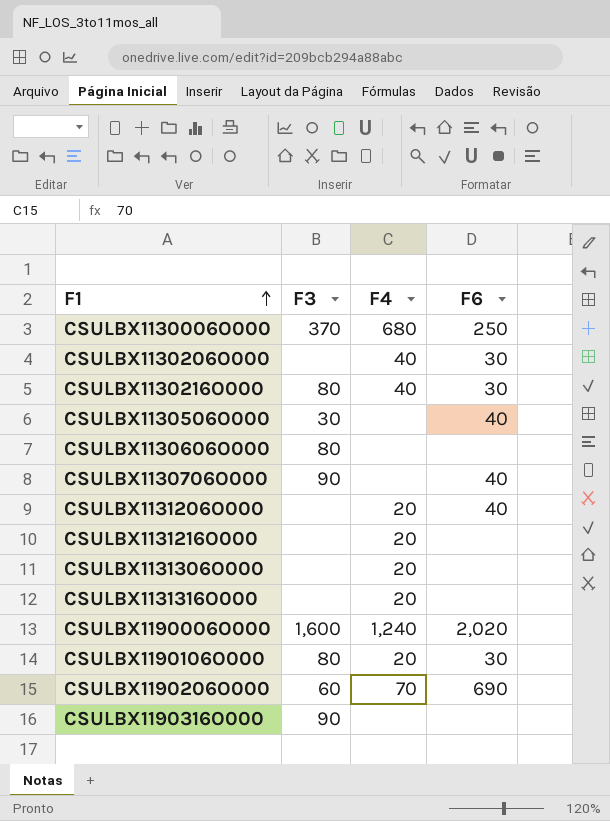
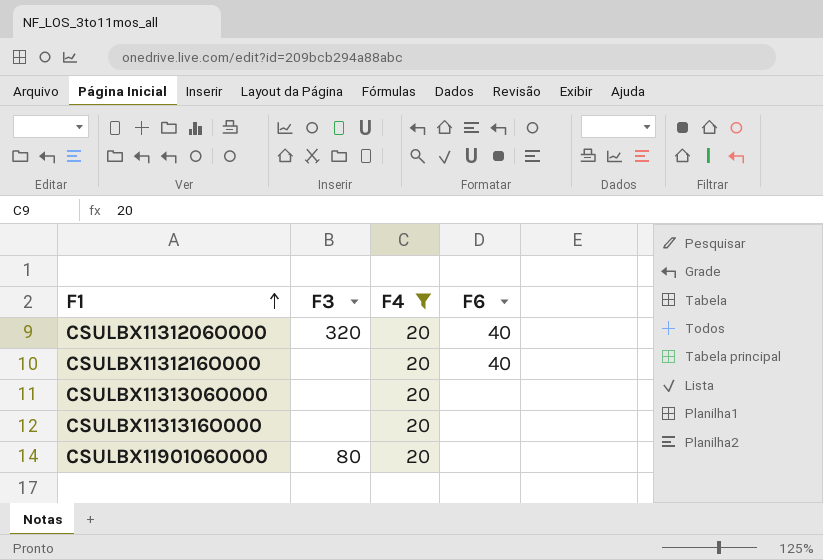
filter: none -> F4 = 20
CSULBX1131206O000 | F3: none -> 320
CSULBX1131216O000 | F6: none -> 40
CSULBX1190106O000 | F6: 30 -> none

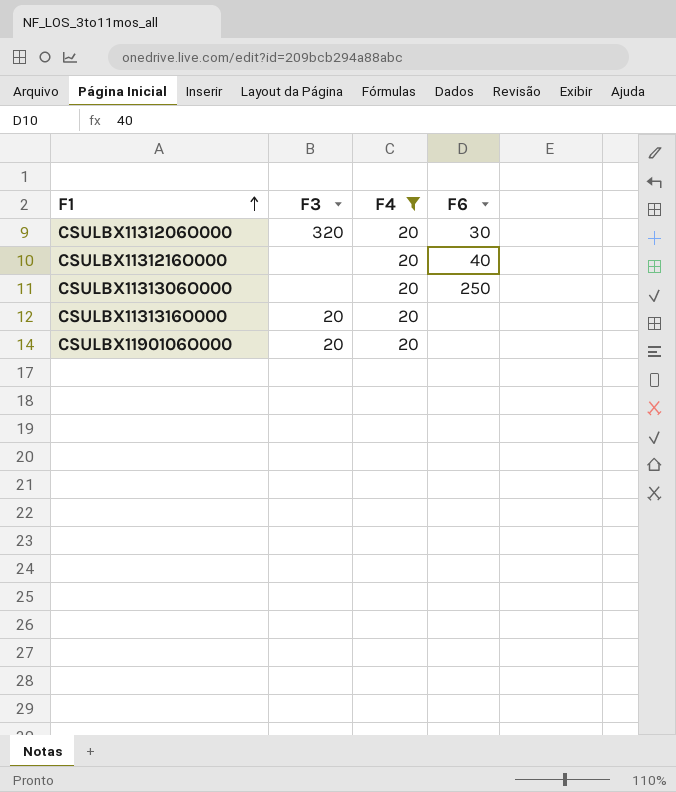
CSULBX1131206O000 | F6: 40 -> 30
CSULBX1131306O000 | F6: none -> 250
CSULBX1131316O000 | F3: none -> 20
CSULBX1190106O000 | F3: 80 -> 20

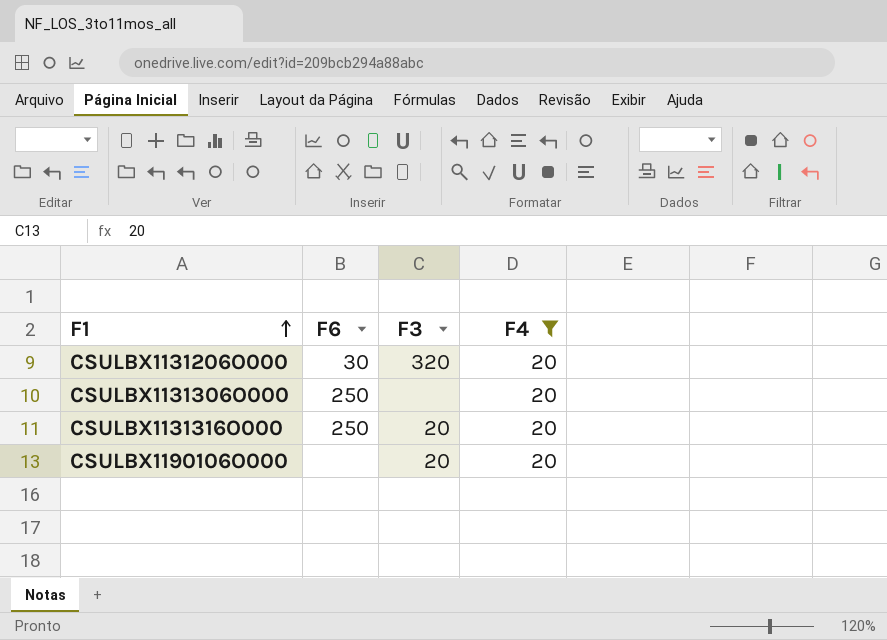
column F6 | position: 4 -> 2
row CSULBX1131216O000: none | 20 | 40 -> none
CSULBX1131316O000 | F6: none -> 250

